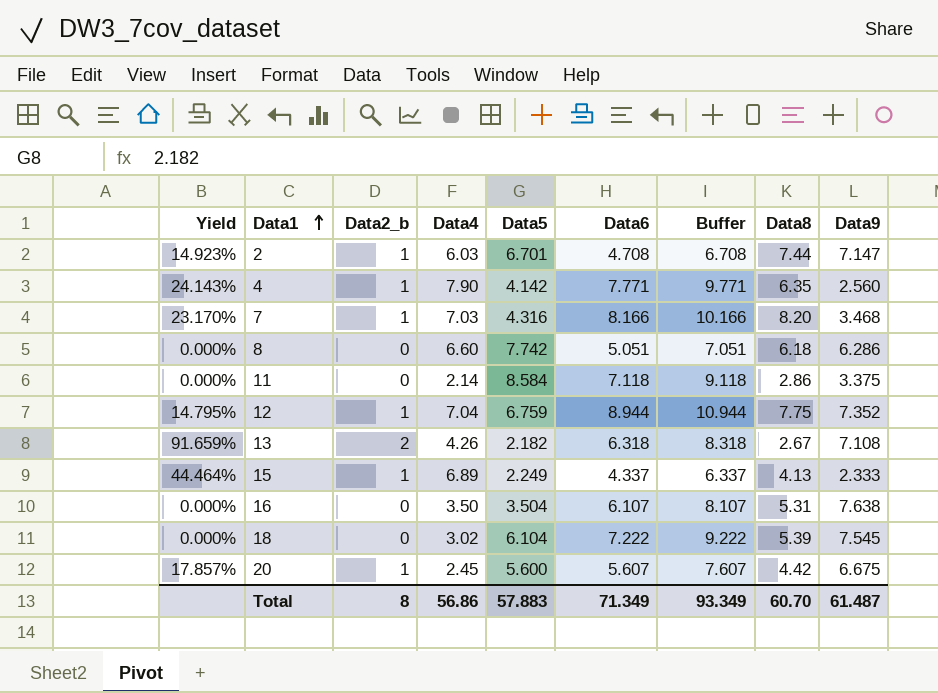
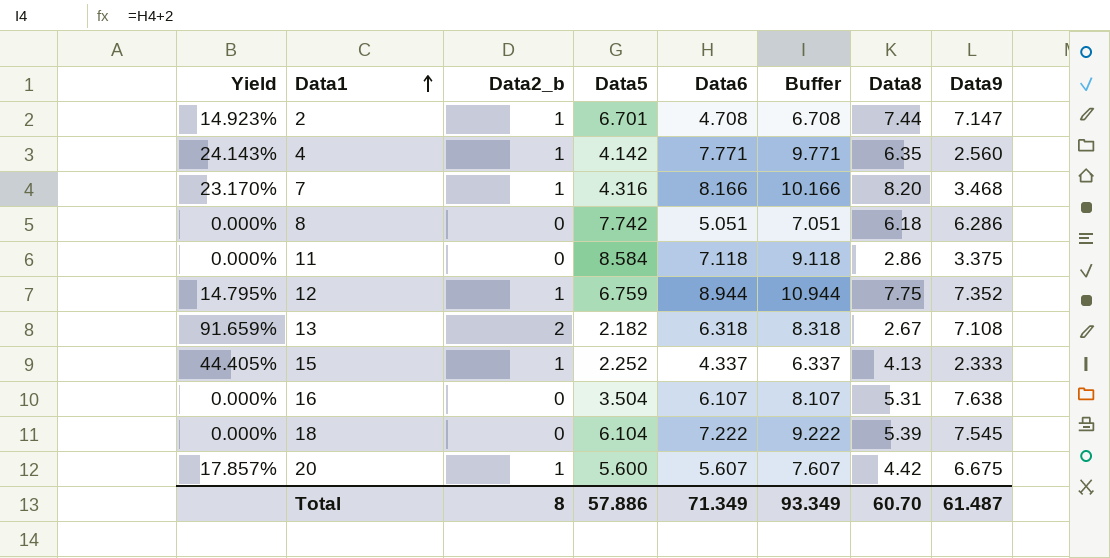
column Data4 | position: 4 -> none
15 | Yield: 44.464% -> 44.405%
15 | Data5: 2.249 -> 2.252
Total | Data5: 57.883 -> 57.886

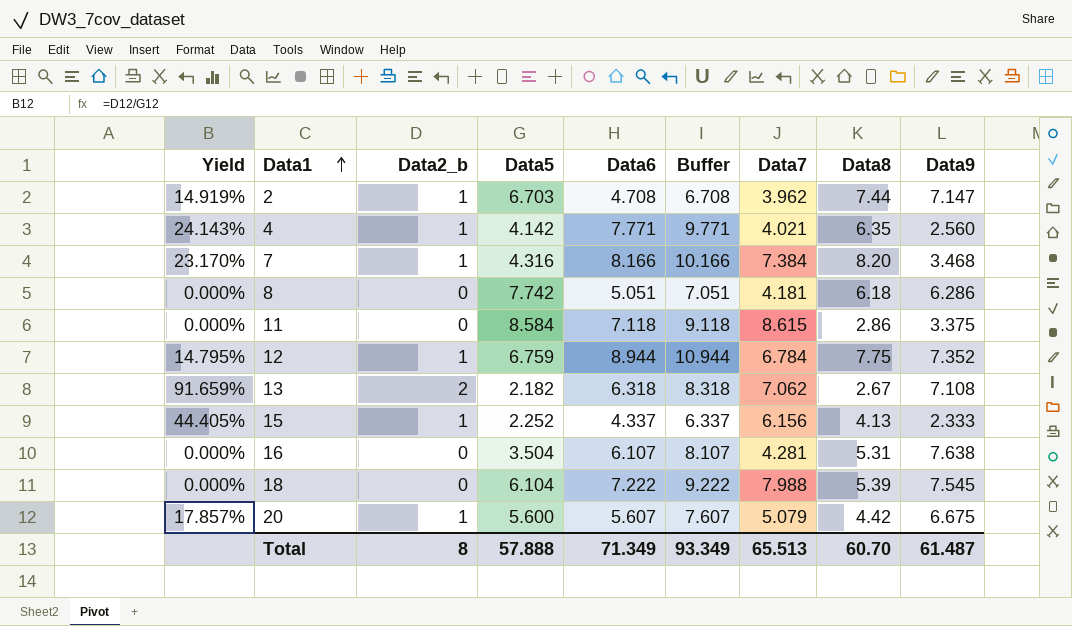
column Data7 | position: none -> 7
2 | Yield: 14.923% -> 14.919%
2 | Data5: 6.701 -> 6.703
Total | Data5: 57.886 -> 57.888

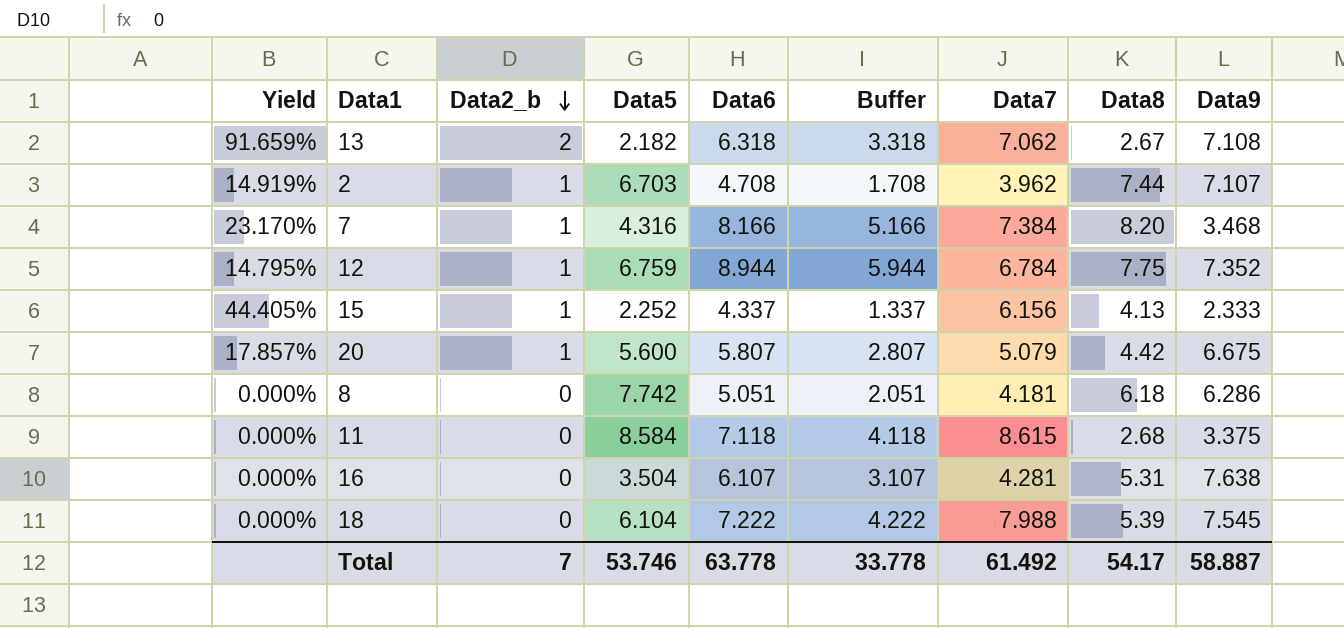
row order: Data1 ascending -> Data2_b descending
column Buffer | formula: [Data6] + 2 -> [Data6] - 3
row 4: 24.143% | 1 | 4.142 | 7.771 | 9.771 | 4.021 | 6.35 | 2.560 -> none
2 | Data9: 7.147 -> 7.107
20 | Data6: 5.607 -> 5.807
11 | Data8: 2.86 -> 2.68
Total | Data2_b: 8 -> 7
Total | Data5: 57.888 -> 53.746
Total | Data6: 71.349 -> 63.778
Total | Buffer: 93.349 -> 33.778
Total | Data7: 65.513 -> 61.492
Total | Data8: 60.70 -> 54.17
Total | Data9: 61.487 -> 58.887

